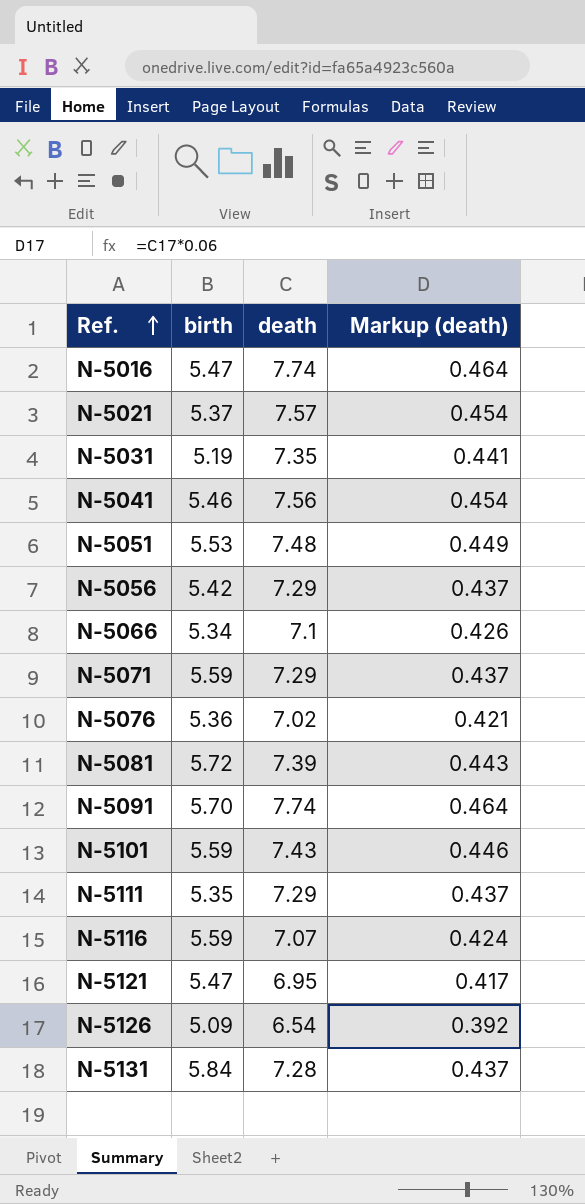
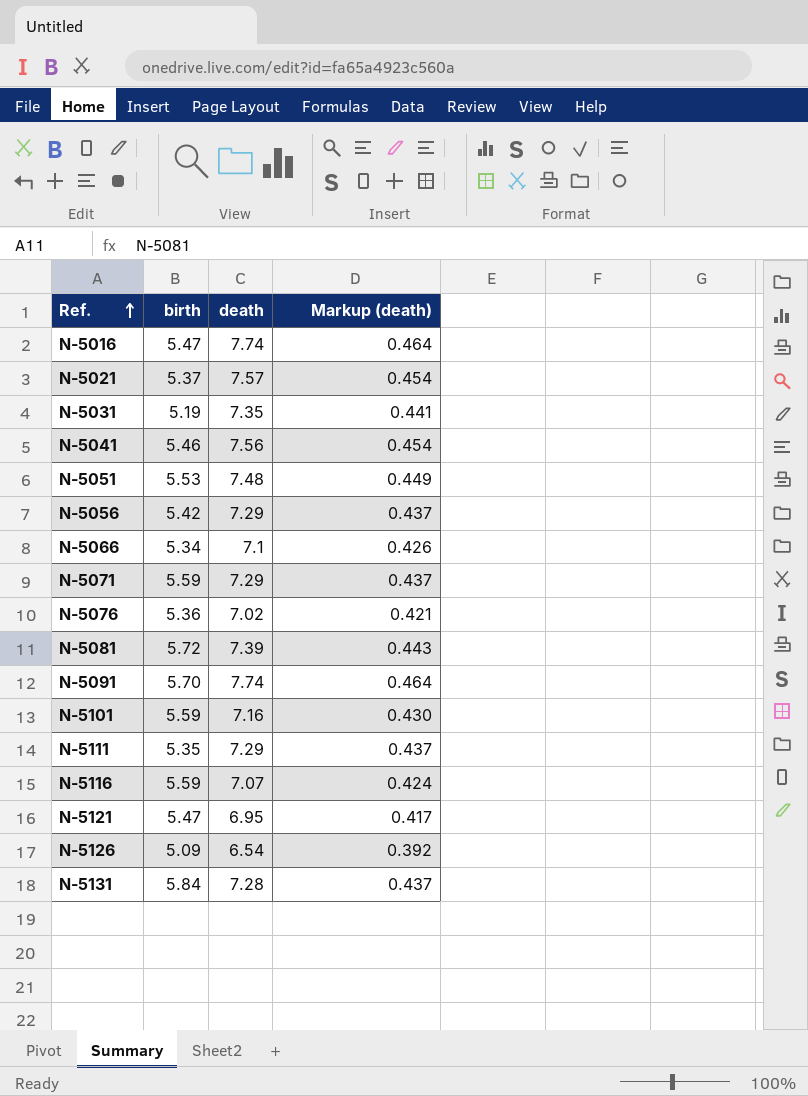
N-5101 | death: 7.43 -> 7.16
N-5101 | Markup (death): 0.446 -> 0.430

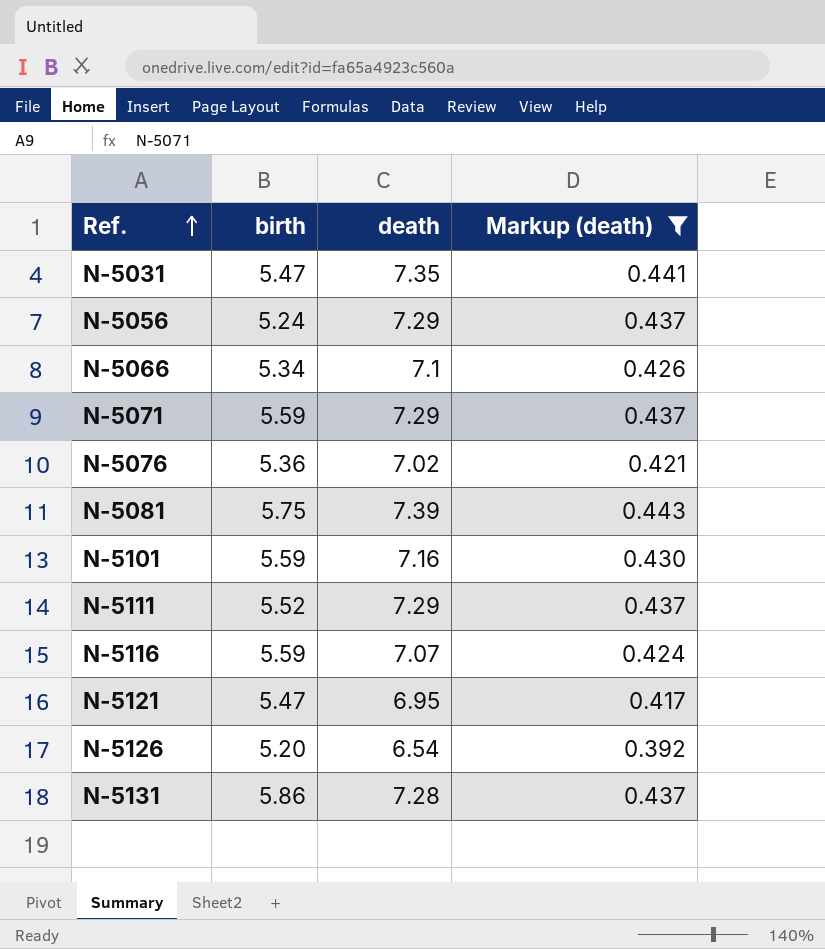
filter: none -> Markup (death) <= 0.443
N-5031 | birth: 5.19 -> 5.47
N-5056 | birth: 5.42 -> 5.24
N-5081 | birth: 5.72 -> 5.75
N-5111 | birth: 5.35 -> 5.52
N-5126 | birth: 5.09 -> 5.20
N-5131 | birth: 5.84 -> 5.86

